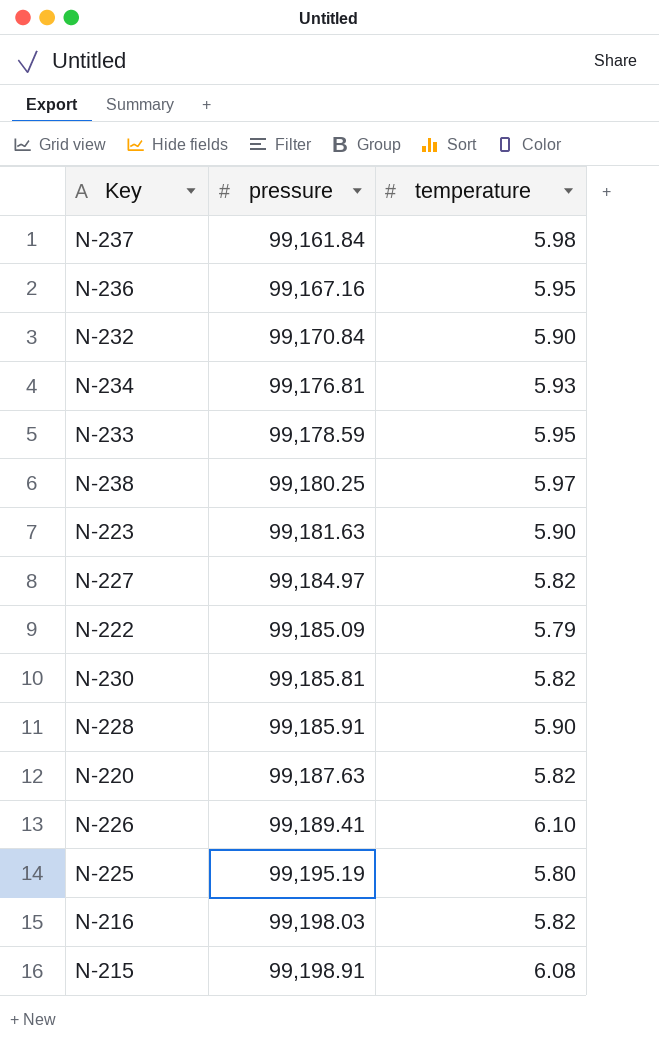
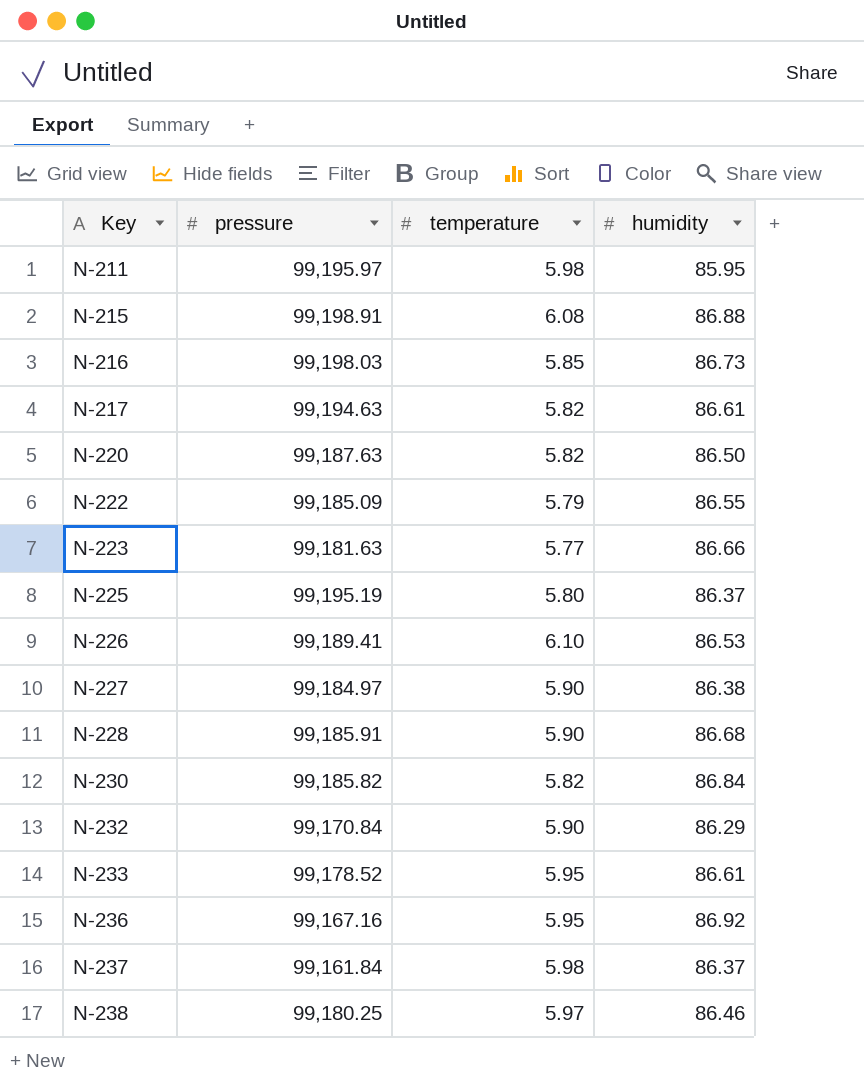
row order: pressure ascending -> Key ascending
column humidity | position: none -> 4
row N-234: 99,176.81 | 5.93 -> none
row N-211: none -> 99,195.97 | 5.98 | 85.95
N-216 | temperature: 5.82 -> 5.85
row N-217: none -> 99,194.63 | 5.82 | 86.61
N-223 | temperature: 5.90 -> 5.77
N-227 | temperature: 5.82 -> 5.90
N-230 | pressure: 99,185.81 -> 99,185.82
N-233 | pressure: 99,178.59 -> 99,178.52

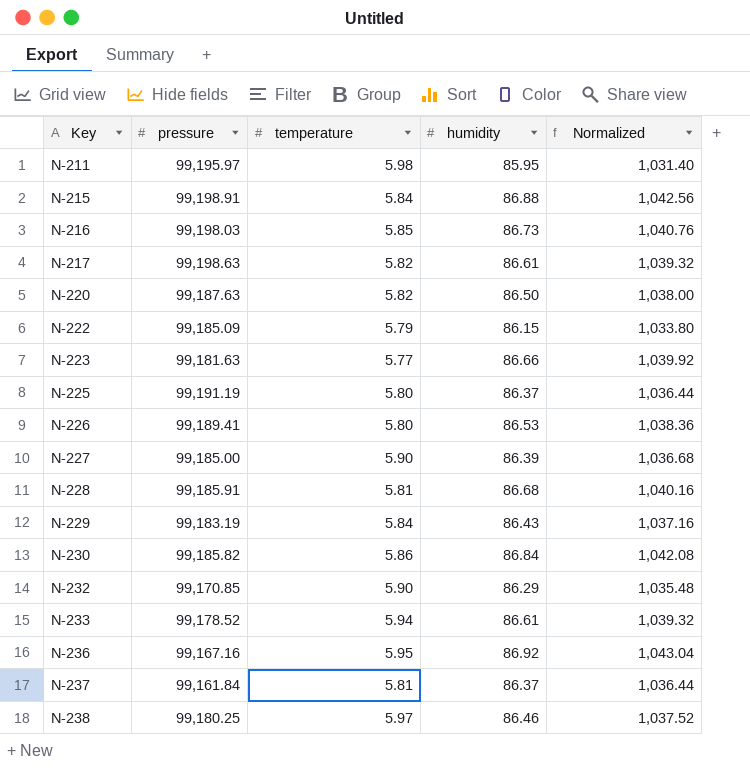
column Normalized | formula: none -> [humidity] * 12
N-215 | temperature: 6.08 -> 5.84
N-217 | pressure: 99,194.63 -> 99,198.63
N-222 | humidity: 86.55 -> 86.15
N-225 | pressure: 99,195.19 -> 99,191.19
N-226 | temperature: 6.10 -> 5.80
N-227 | pressure: 99,184.97 -> 99,185.00
N-227 | humidity: 86.38 -> 86.39
N-228 | temperature: 5.90 -> 5.81
row N-229: none -> 99,183.19 | 5.84 | 86.43 | 1,037.16
N-230 | temperature: 5.82 -> 5.86
N-232 | pressure: 99,170.84 -> 99,170.85
N-233 | temperature: 5.95 -> 5.94
N-237 | temperature: 5.98 -> 5.81

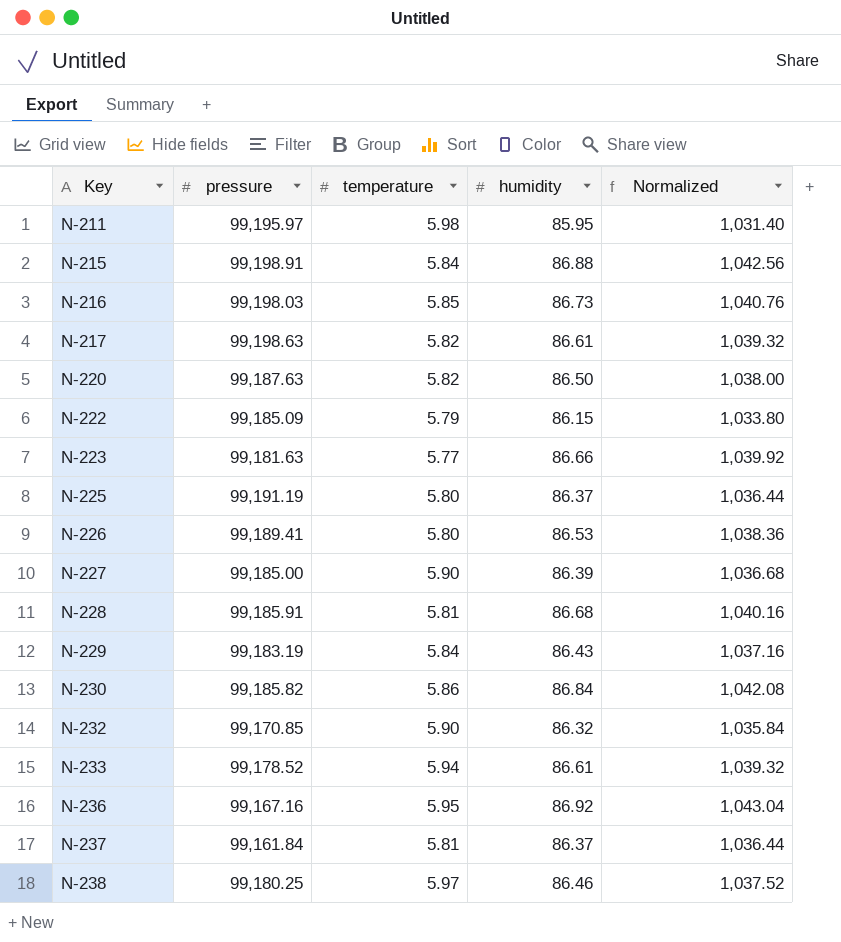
N-232 | humidity: 86.29 -> 86.32
N-232 | Normalized: 1,035.48 -> 1,035.84

